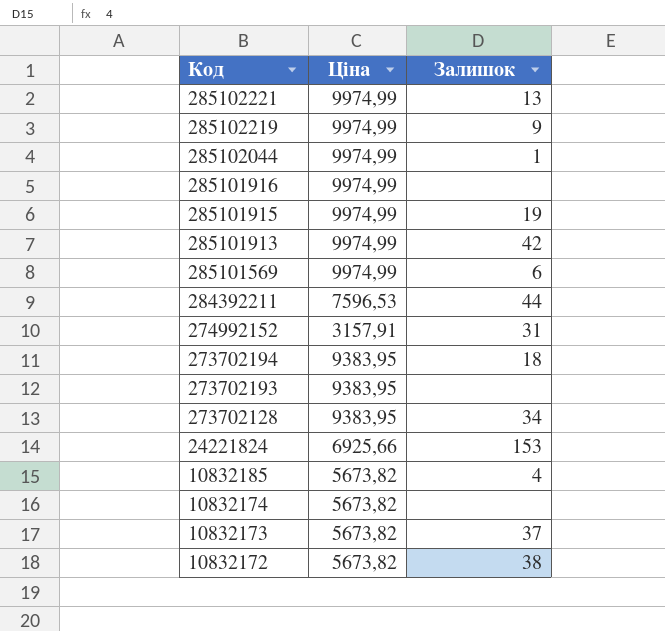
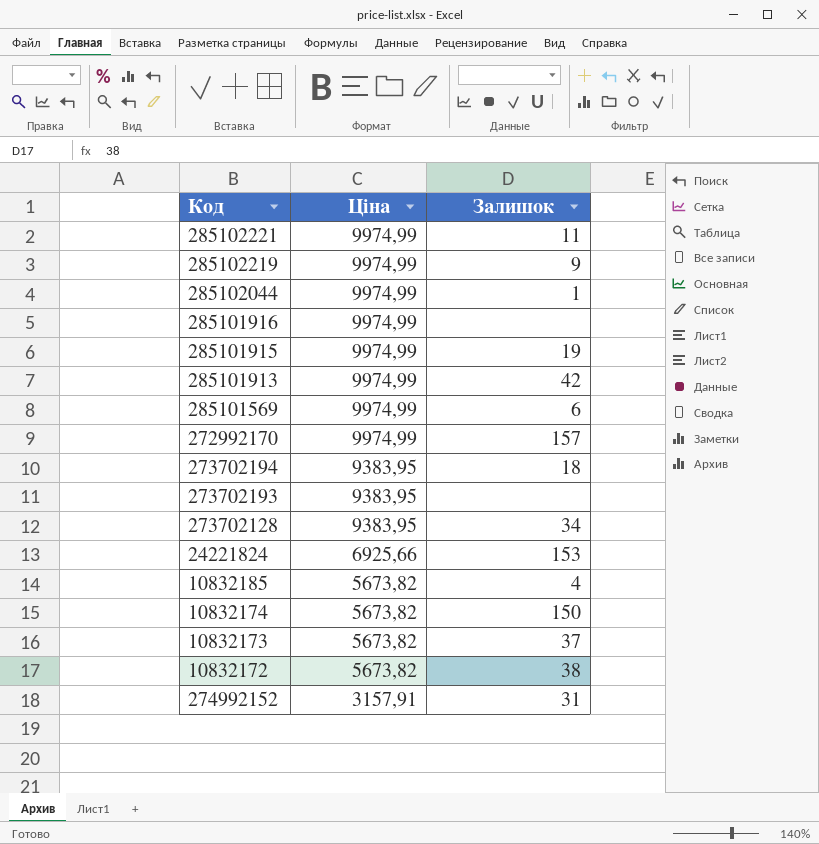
row order: Код descending -> Ціна descending
row 284392211: 7596,53 | 44 -> none
285102221 | Залишок: 13 -> 11
row 272992170: none -> 9974,99 | 157
10832174 | Залишок: none -> 150

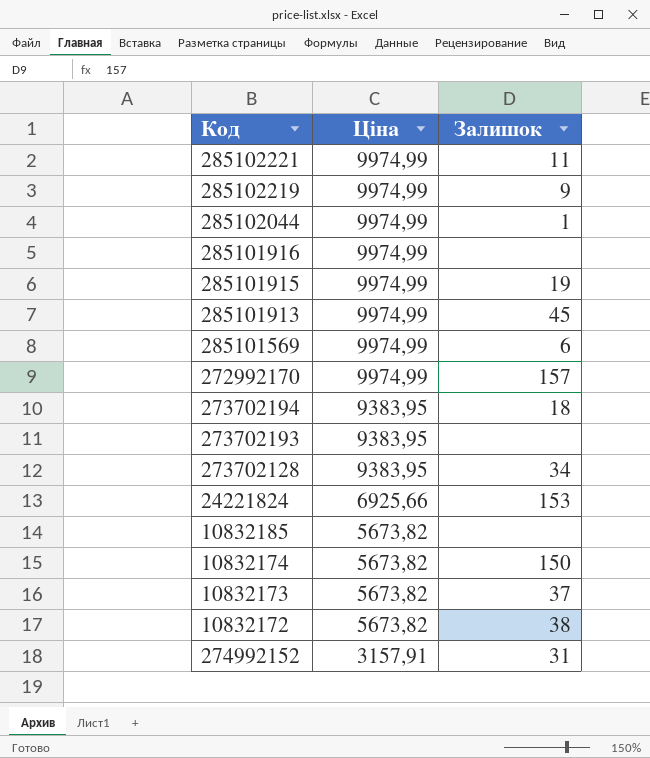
285101913 | Залишок: 42 -> 45
10832185 | Залишок: 4 -> none

